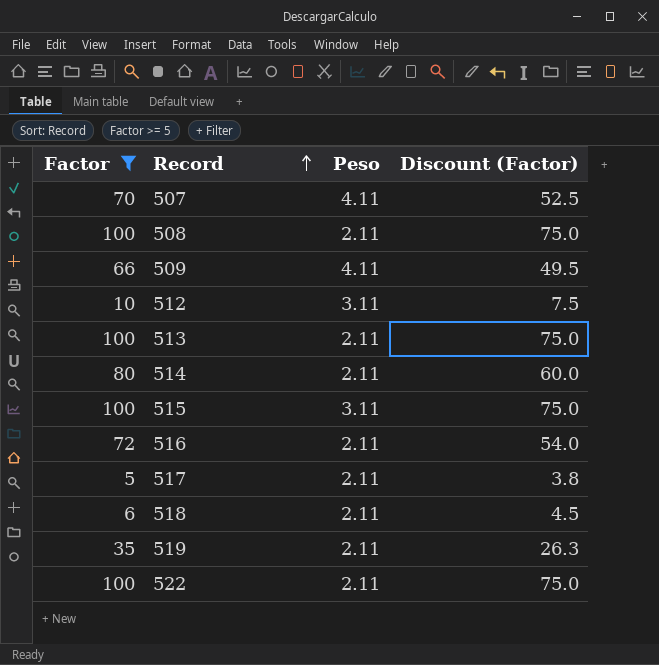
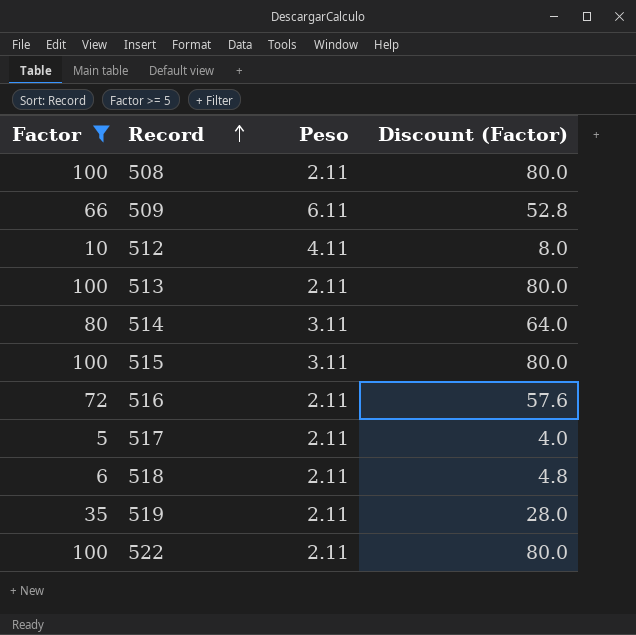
column Discount (Factor) | formula: [Factor] * 0.75 -> [Factor] * 0.8
row 507: 70 | 4.11 | 52.5 -> none
509 | Peso: 4.11 -> 6.11
512 | Peso: 3.11 -> 4.11
514 | Peso: 2.11 -> 3.11

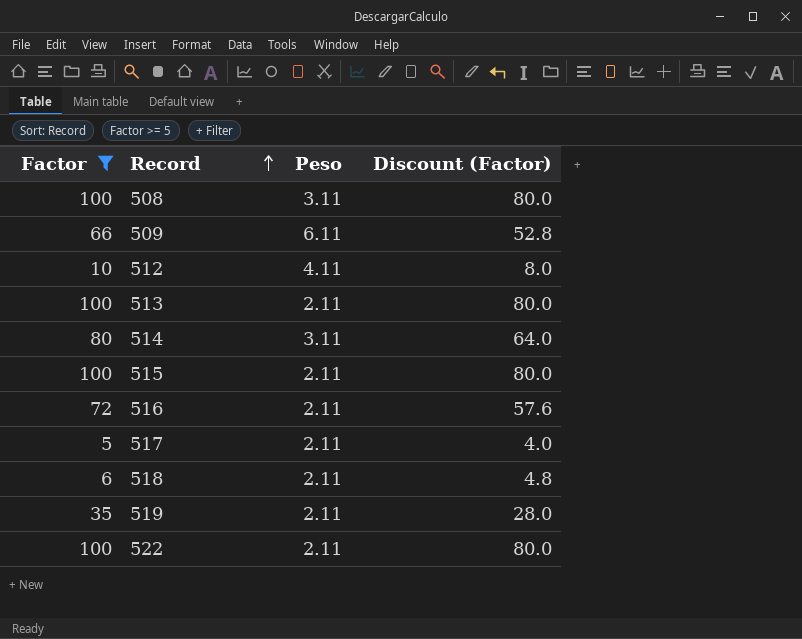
508 | Peso: 2.11 -> 3.11
515 | Peso: 3.11 -> 2.11

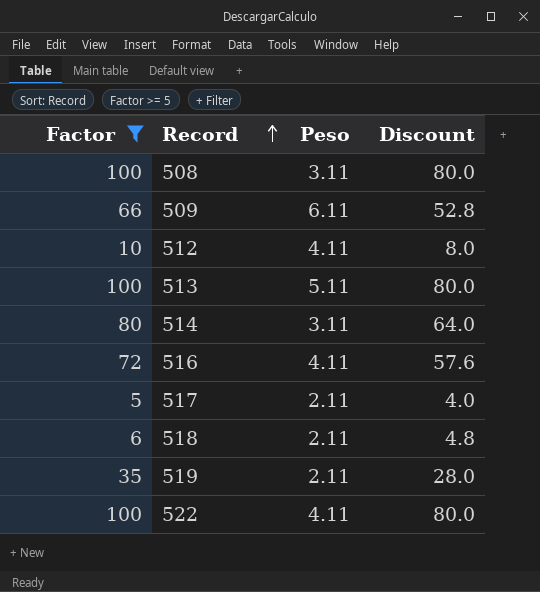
column name: Discount (Factor) -> Discount
row 515: 100 | 2.11 | 80.0 -> none
513 | Peso: 2.11 -> 5.11
516 | Peso: 2.11 -> 4.11
522 | Peso: 2.11 -> 4.11

